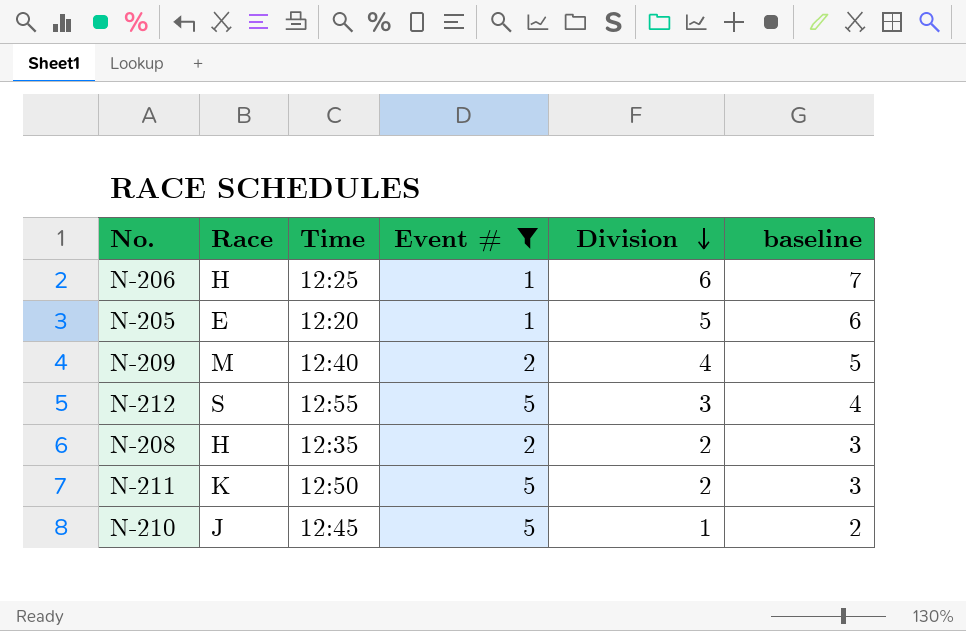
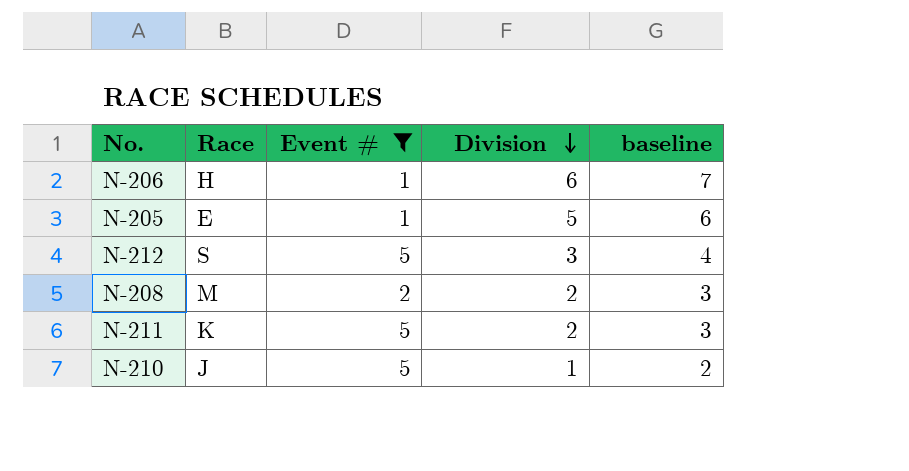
column Time | position: 3 -> none
row N-209: M | 12:40 | 2 | 4 | 5 -> none
N-208 | Race: H -> M

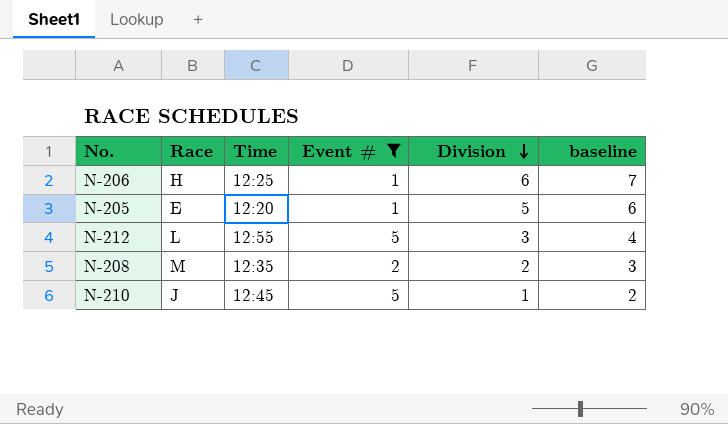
column Time | position: none -> 3
row N-211: K | 5 | 2 | 3 -> none
N-212 | Race: S -> L

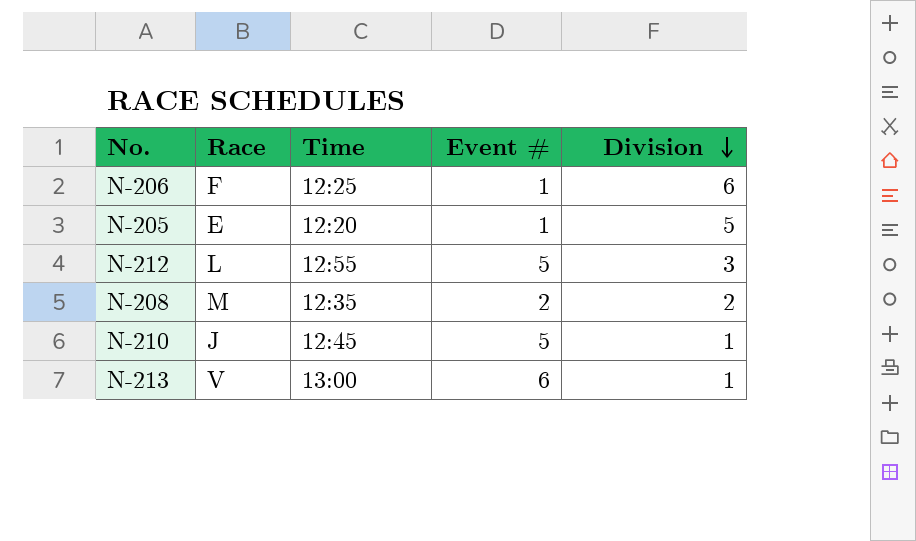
filter: Event # != 6 -> none
column baseline | formula: [Division] + 1 -> none
N-206 | Race: H -> F

